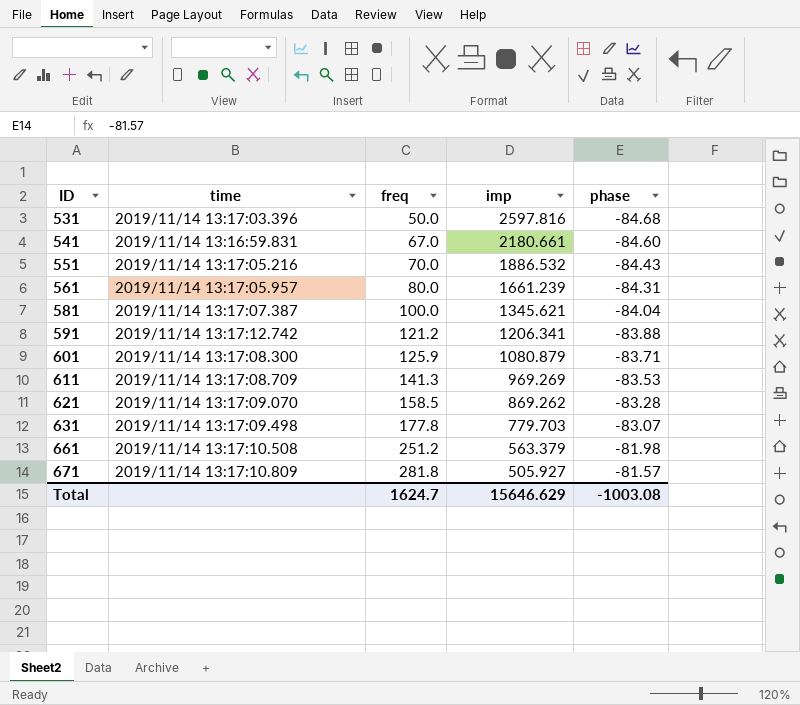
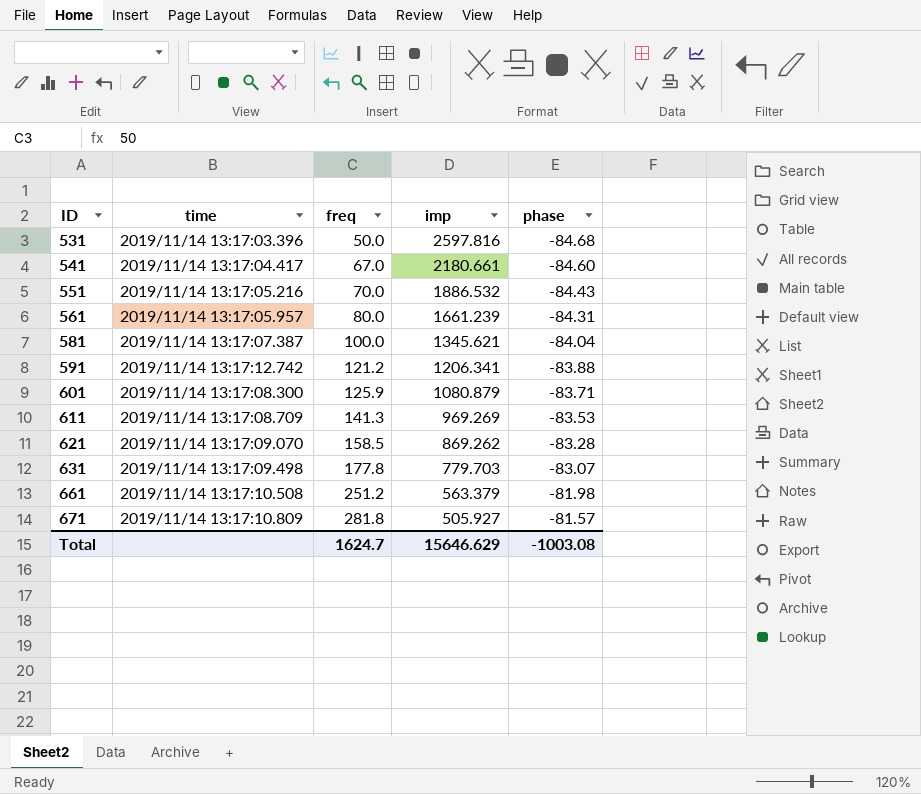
541 | time: 2019/11/14 13:16:59.831 -> 2019/11/14 13:17:04.417

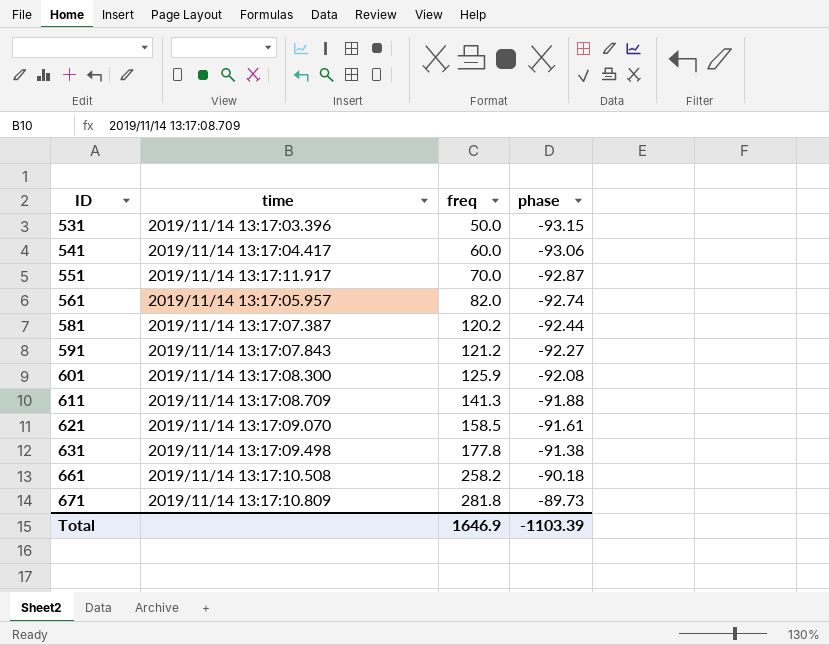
column imp | position: 4 -> none
531 | phase: -84.68 -> -93.15
541 | freq: 67.0 -> 60.0
541 | phase: -84.60 -> -93.06
551 | time: 2019/11/14 13:17:05.216 -> 2019/11/14 13:17:11.917
551 | phase: -84.43 -> -92.87
561 | freq: 80.0 -> 82.0
561 | phase: -84.31 -> -92.74
581 | freq: 100.0 -> 120.2
581 | phase: -84.04 -> -92.44
591 | time: 2019/11/14 13:17:12.742 -> 2019/11/14 13:17:07.843
591 | phase: -83.88 -> -92.27
601 | phase: -83.71 -> -92.08
611 | phase: -83.53 -> -91.88
621 | phase: -83.28 -> -91.61
631 | phase: -83.07 -> -91.38
661 | freq: 251.2 -> 258.2
661 | phase: -81.98 -> -90.18
671 | phase: -81.57 -> -89.73
Total | freq: 1624.7 -> 1646.9
Total | phase: -1003.08 -> -1103.39

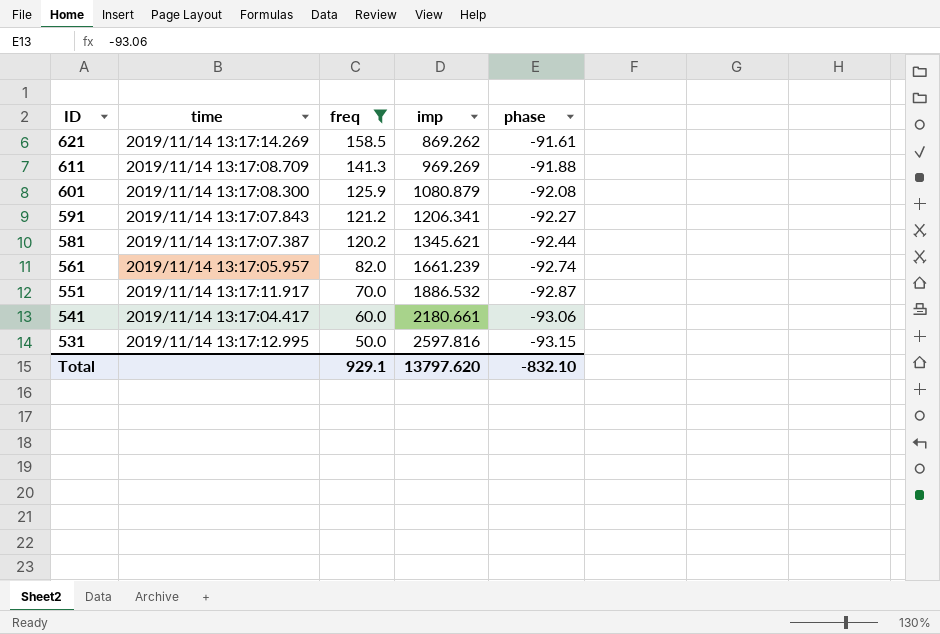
filter: none -> freq <= 158.5
row order: ID ascending -> ID descending
column imp | position: none -> 4
621 | time: 2019/11/14 13:17:09.070 -> 2019/11/14 13:17:14.269
531 | time: 2019/11/14 13:17:03.396 -> 2019/11/14 13:17:12.995
Total | freq: 1646.9 -> 929.1
Total | phase: -1103.39 -> -832.10

